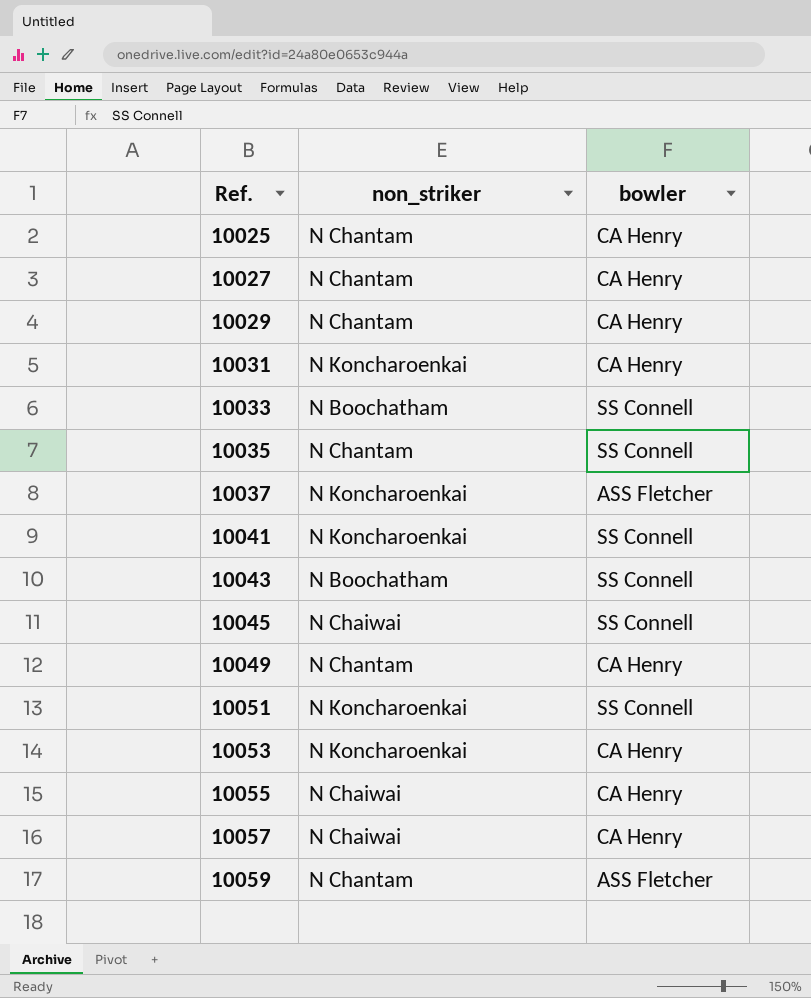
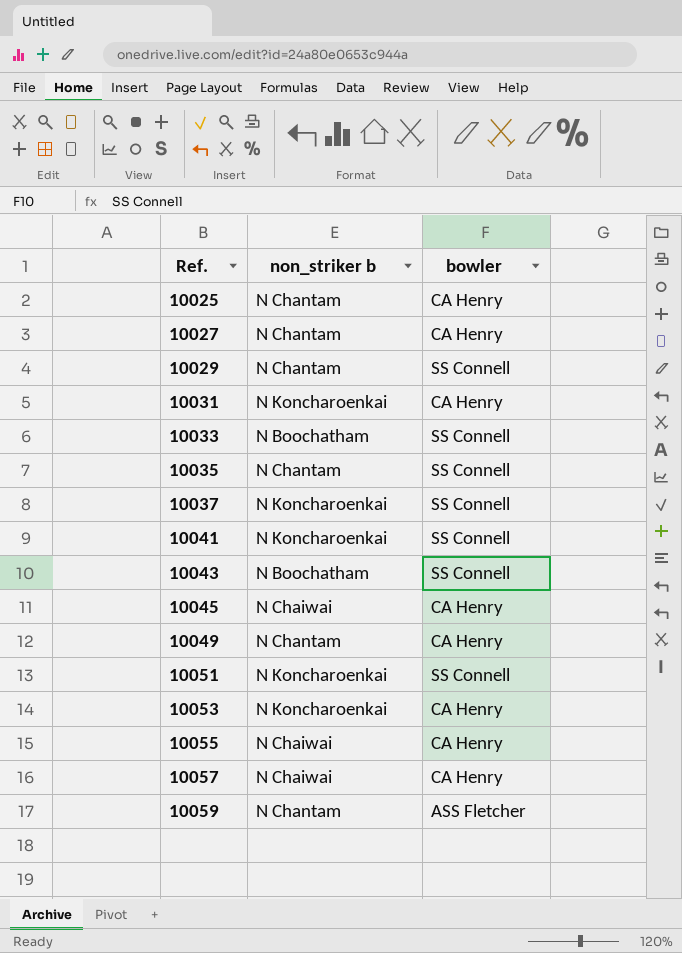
column name: non_striker -> non_striker b
10029 | bowler: CA Henry -> SS Connell
10037 | bowler: ASS Fletcher -> SS Connell
10045 | bowler: SS Connell -> CA Henry

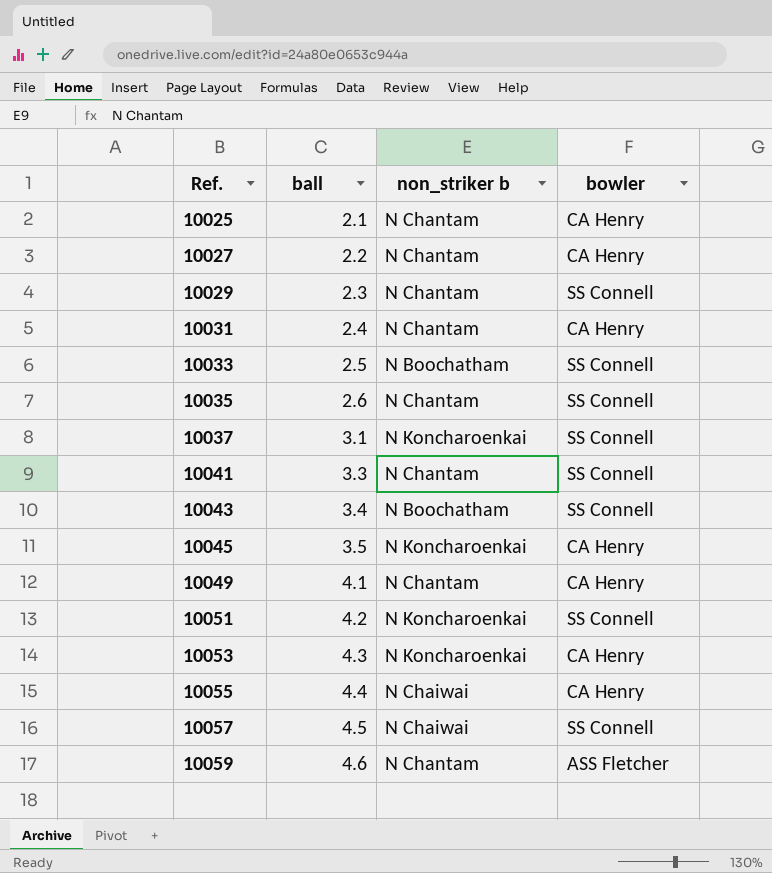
column ball | position: none -> 2
10031 | non_striker b: N Koncharoenkai -> N Chantam
10041 | non_striker b: N Koncharoenkai -> N Chantam
10045 | non_striker b: N Chaiwai -> N Koncharoenkai
10057 | bowler: CA Henry -> SS Connell

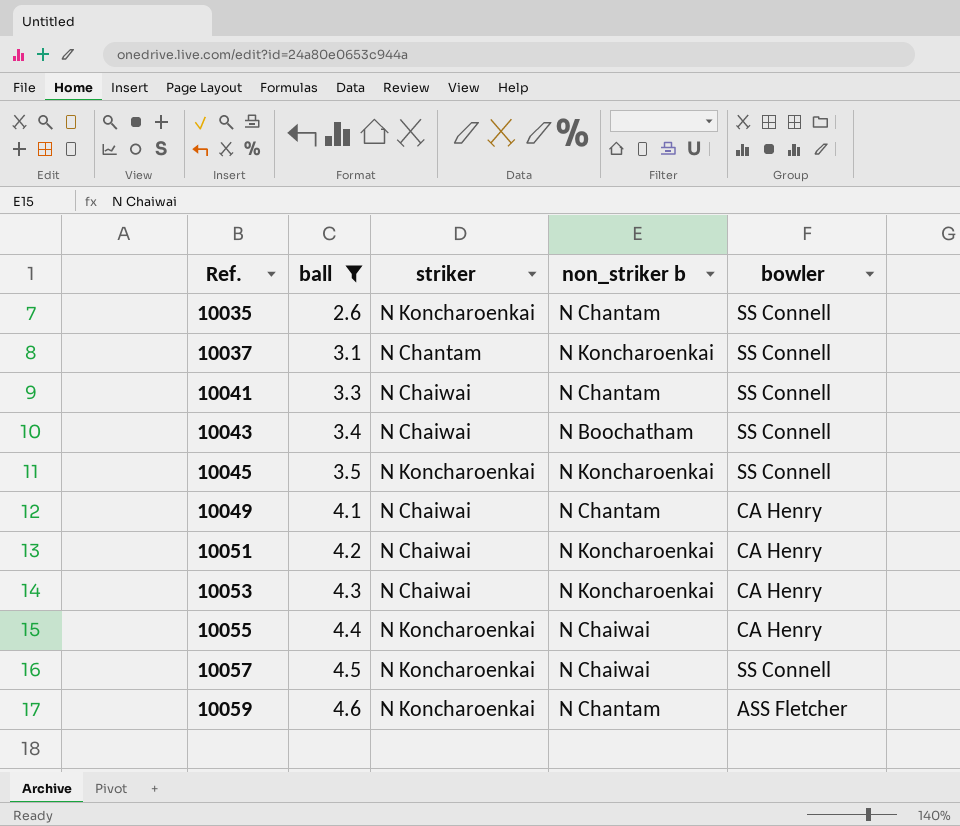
filter: none -> ball >= 2.6
column striker | position: none -> 3
10045 | bowler: CA Henry -> SS Connell
10051 | bowler: SS Connell -> CA Henry

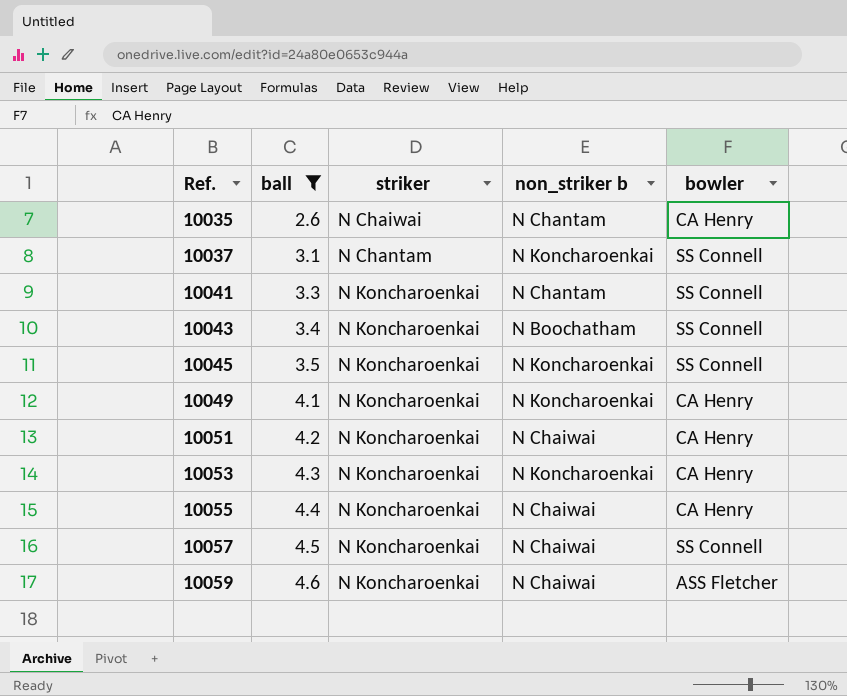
10035 | striker: N Koncharoenkai -> N Chaiwai
10035 | bowler: SS Connell -> CA Henry
10041 | striker: N Chaiwai -> N Koncharoenkai
10043 | striker: N Chaiwai -> N Koncharoenkai
10049 | striker: N Chaiwai -> N Koncharoenkai
10049 | non_striker b: N Chantam -> N Koncharoenkai
10051 | striker: N Chaiwai -> N Koncharoenkai
10051 | non_striker b: N Koncharoenkai -> N Chaiwai
10053 | striker: N Chaiwai -> N Koncharoenkai
10059 | non_striker b: N Chantam -> N Chaiwai

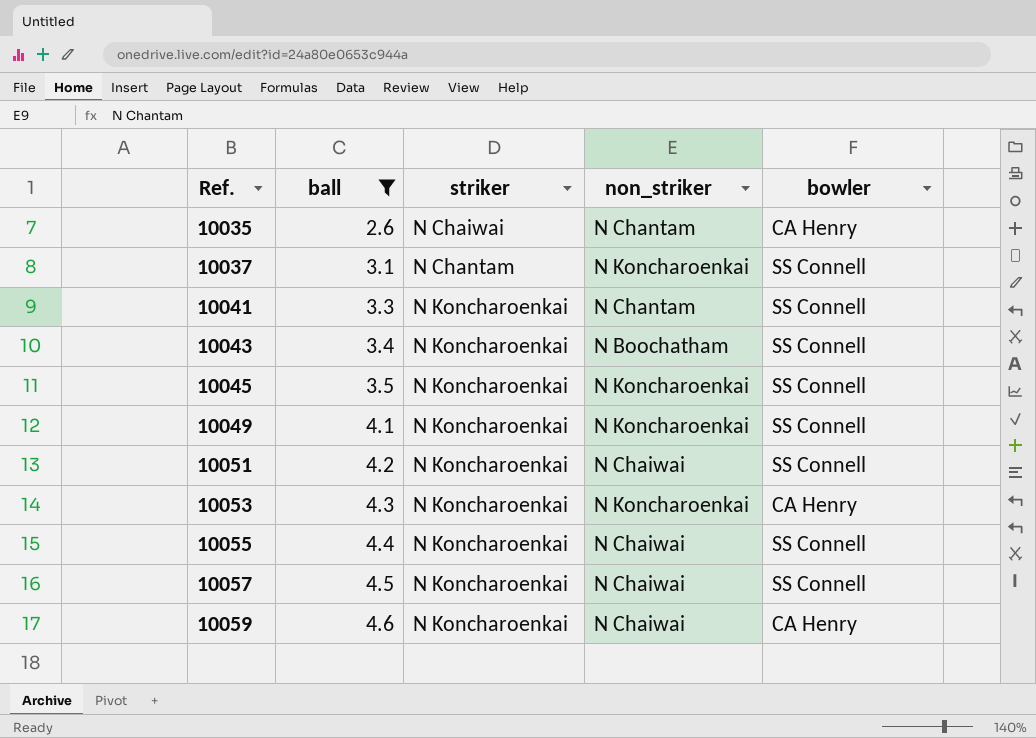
column name: non_striker b -> non_striker
10049 | bowler: CA Henry -> SS Connell
10051 | bowler: CA Henry -> SS Connell
10055 | bowler: CA Henry -> SS Connell
10059 | bowler: ASS Fletcher -> CA Henry

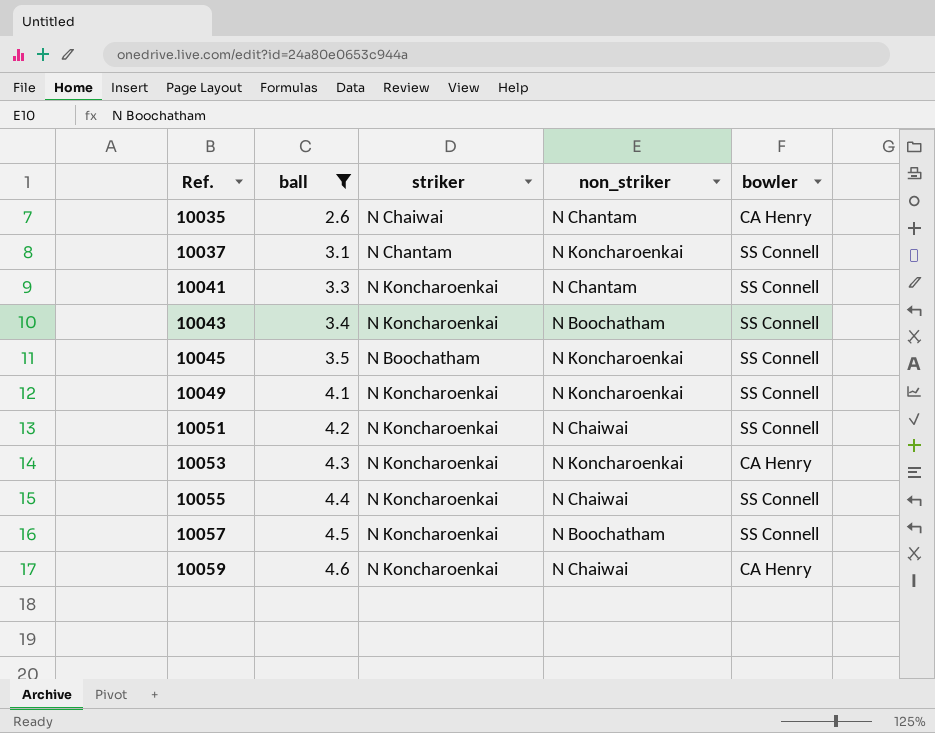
10045 | striker: N Koncharoenkai -> N Boochatham
10057 | non_striker: N Chaiwai -> N Boochatham

